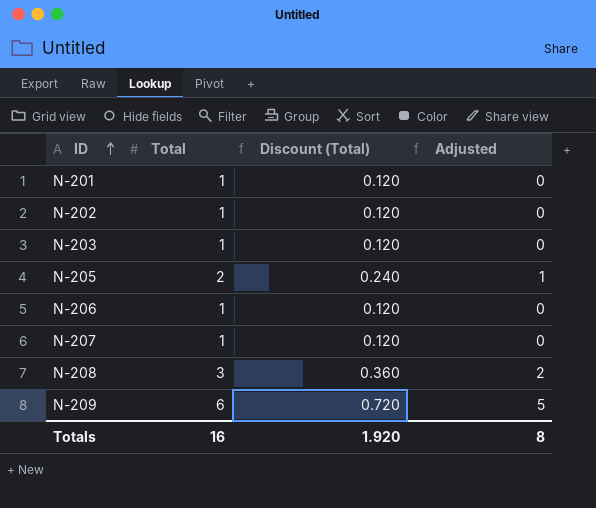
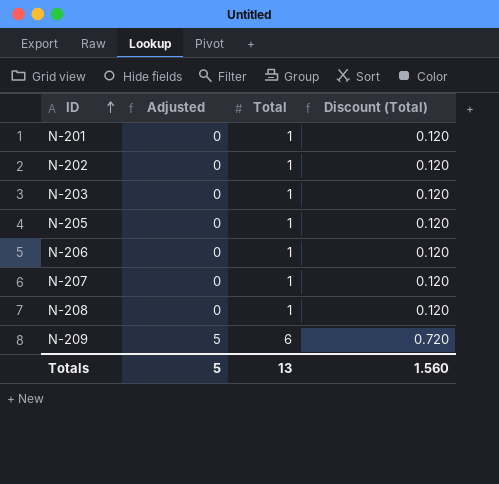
column Adjusted | position: 4 -> 2
N-205 | Adjusted: 1 -> 0
N-205 | Total: 2 -> 1
N-205 | Discount (Total): 0.240 -> 0.120
N-208 | Adjusted: 2 -> 0
N-208 | Total: 3 -> 1
N-208 | Discount (Total): 0.360 -> 0.120
Totals | Adjusted: 8 -> 5
Totals | Total: 16 -> 13
Totals | Discount (Total): 1.920 -> 1.560

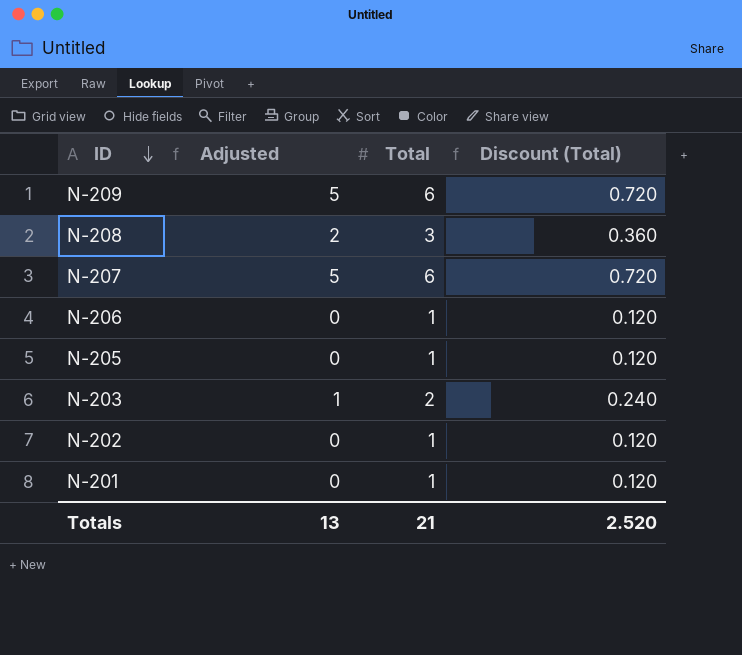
row order: ID ascending -> ID descending
N-208 | Adjusted: 0 -> 2
N-208 | Total: 1 -> 3
N-208 | Discount (Total): 0.120 -> 0.360
N-207 | Adjusted: 0 -> 5
N-207 | Total: 1 -> 6
N-207 | Discount (Total): 0.120 -> 0.720
N-203 | Adjusted: 0 -> 1
N-203 | Total: 1 -> 2
N-203 | Discount (Total): 0.120 -> 0.240
Totals | Adjusted: 5 -> 13
Totals | Total: 13 -> 21
Totals | Discount (Total): 1.560 -> 2.520

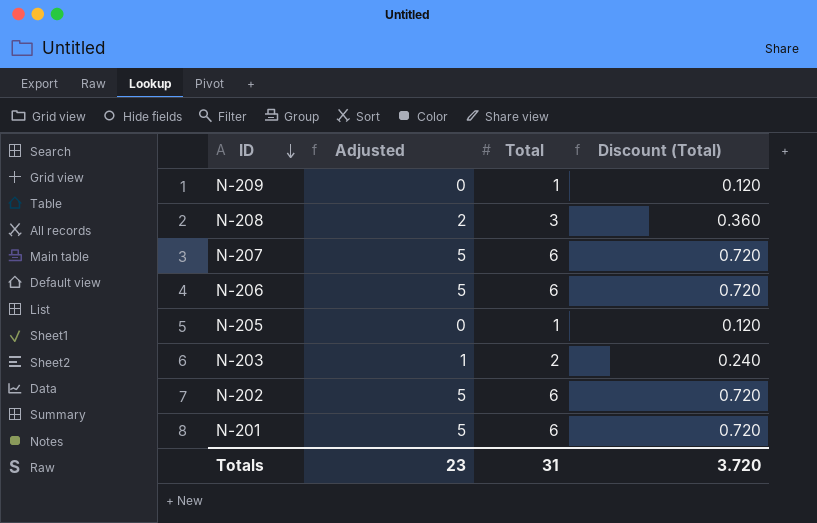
N-209 | Adjusted: 5 -> 0
N-209 | Total: 6 -> 1
N-209 | Discount (Total): 0.720 -> 0.120
N-206 | Adjusted: 0 -> 5
N-206 | Total: 1 -> 6
N-206 | Discount (Total): 0.120 -> 0.720
N-202 | Adjusted: 0 -> 5
N-202 | Total: 1 -> 6
N-202 | Discount (Total): 0.120 -> 0.720
N-201 | Adjusted: 0 -> 5
N-201 | Total: 1 -> 6
N-201 | Discount (Total): 0.120 -> 0.720
Totals | Adjusted: 13 -> 23
Totals | Total: 21 -> 31
Totals | Discount (Total): 2.520 -> 3.720

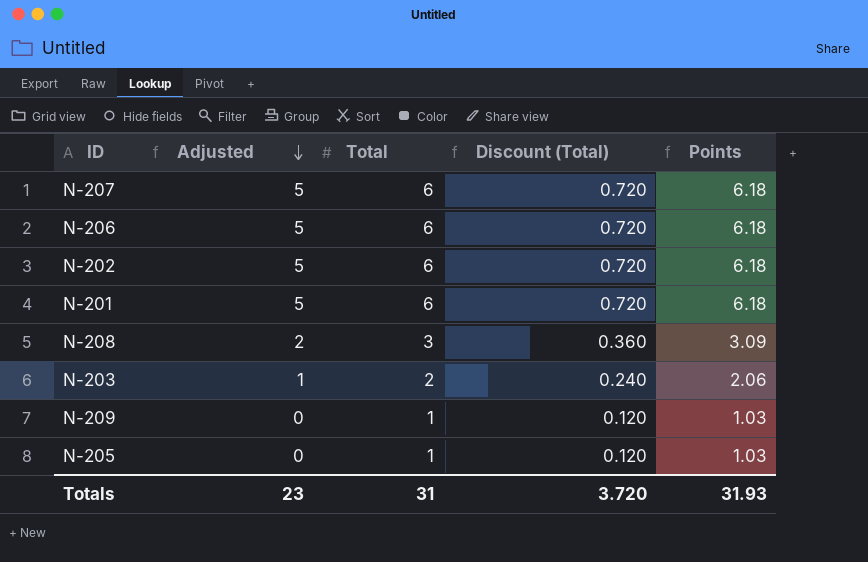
row order: ID descending -> Adjusted descending
column Points | formula: none -> [Total] * 1.03

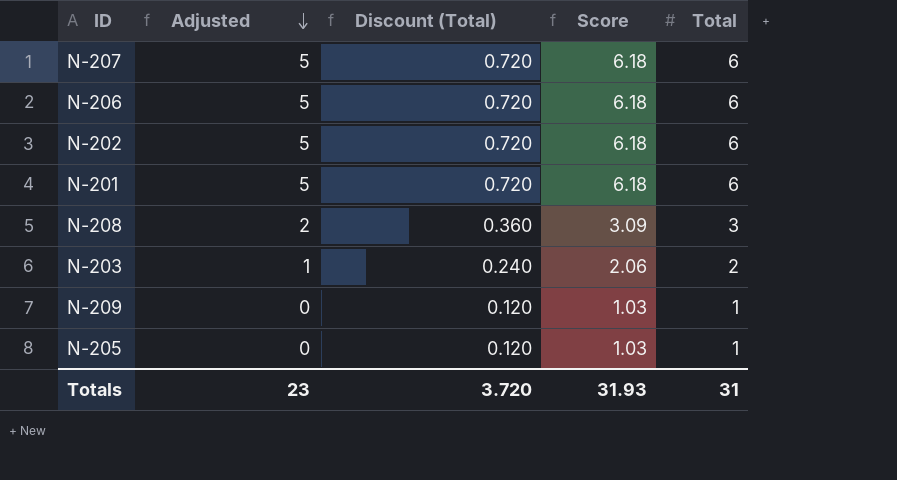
column name: Points -> Score
column Total | position: 3 -> 5

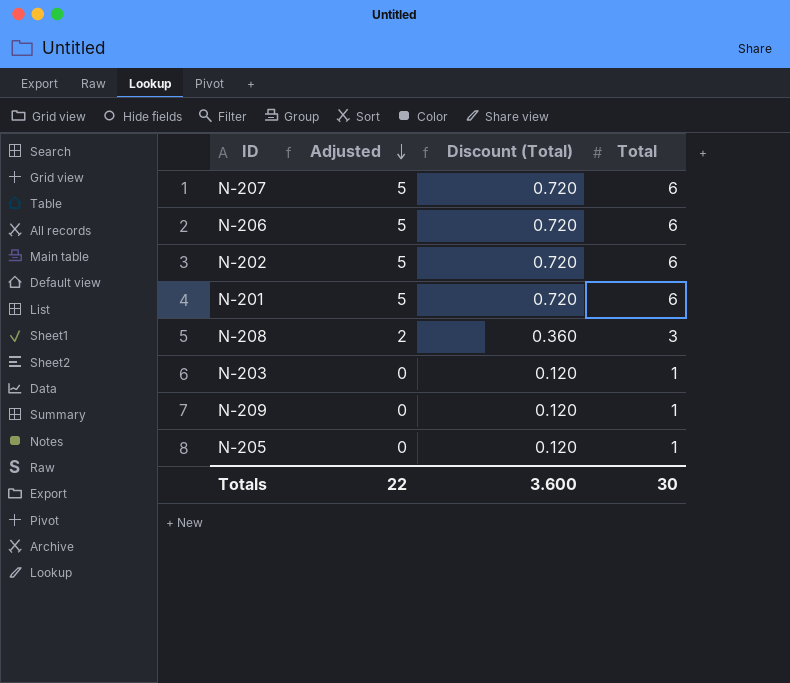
column Score | formula: [Total] * 1.03 -> none
N-203 | Adjusted: 1 -> 0
N-203 | Discount (Total): 0.240 -> 0.120
N-203 | Total: 2 -> 1
Totals | Adjusted: 23 -> 22
Totals | Discount (Total): 3.720 -> 3.600
Totals | Total: 31 -> 30

